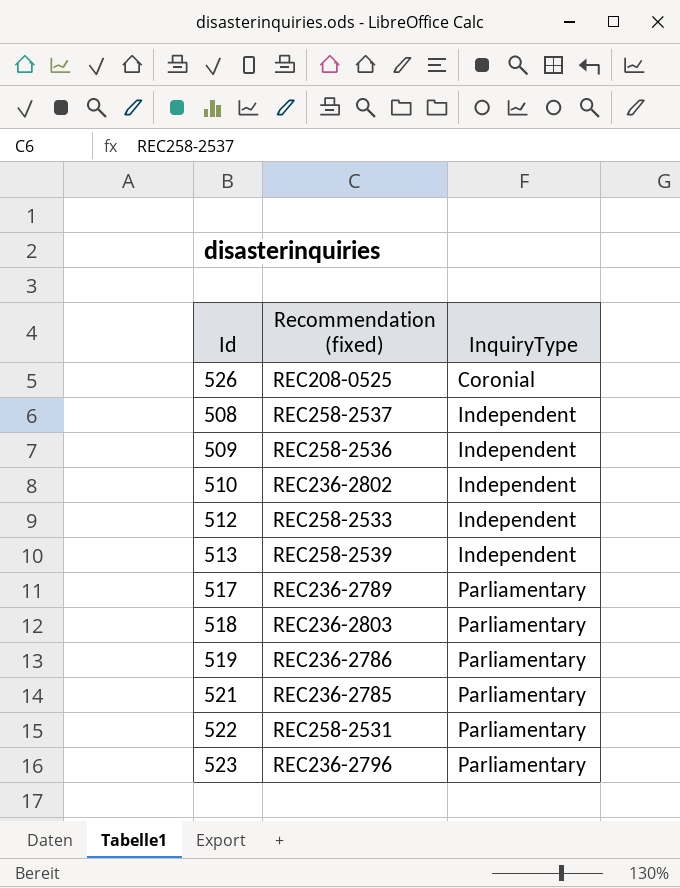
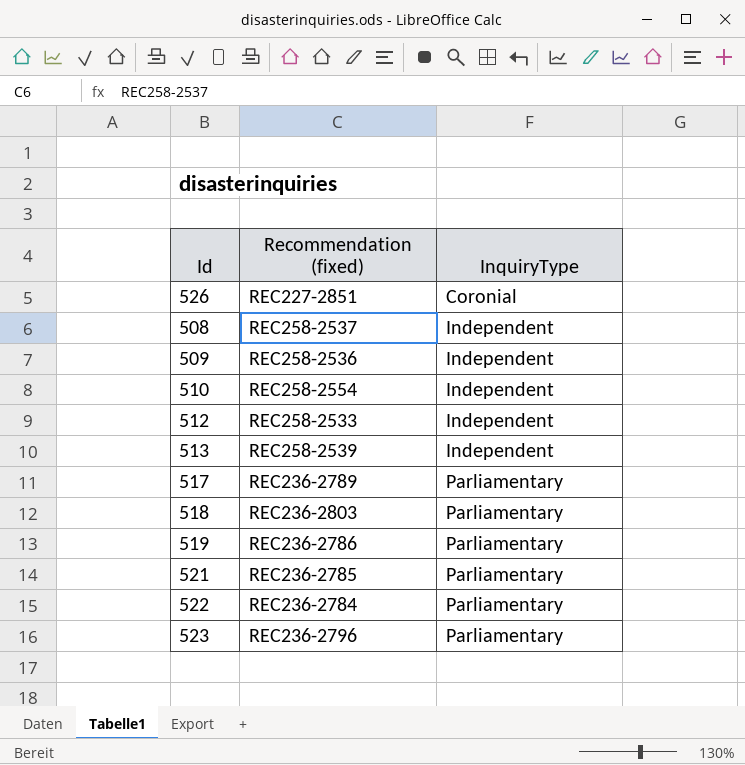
526 | Recommendation (fixed): REC208-0525 -> REC227-2851
510 | Recommendation (fixed): REC236-2802 -> REC258-2554
522 | Recommendation (fixed): REC258-2531 -> REC236-2784

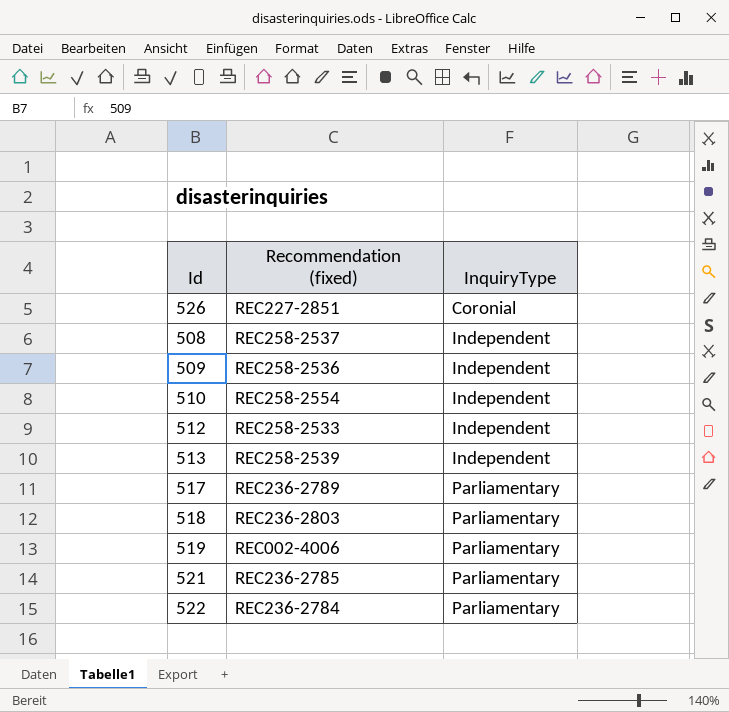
row 523: REC236-2796 | Parliamentary -> none
519 | Recommendation (fixed): REC236-2786 -> REC002-4006

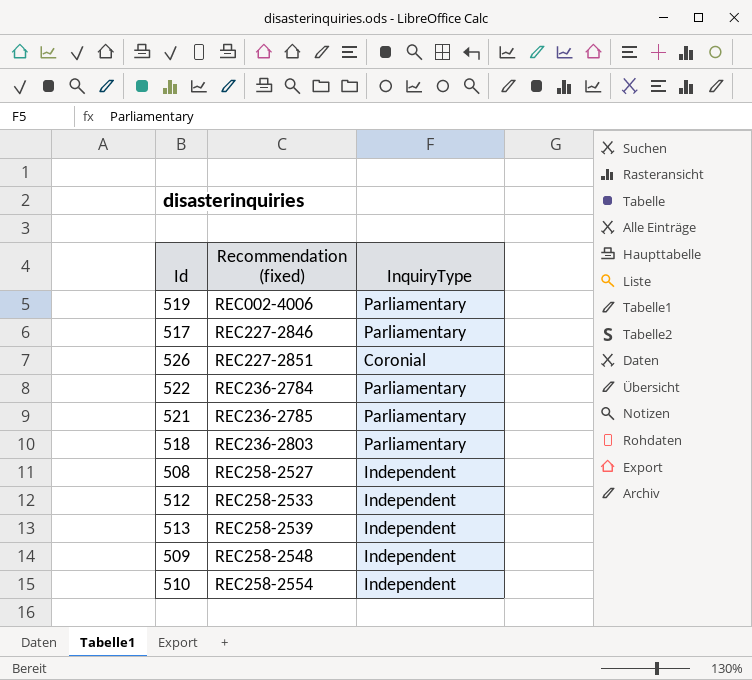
row order: InquiryType ascending -> Recommendation (fixed) ascending
517 | Recommendation (fixed): REC236-2789 -> REC227-2846
508 | Recommendation (fixed): REC258-2537 -> REC258-2527
509 | Recommendation (fixed): REC258-2536 -> REC258-2548

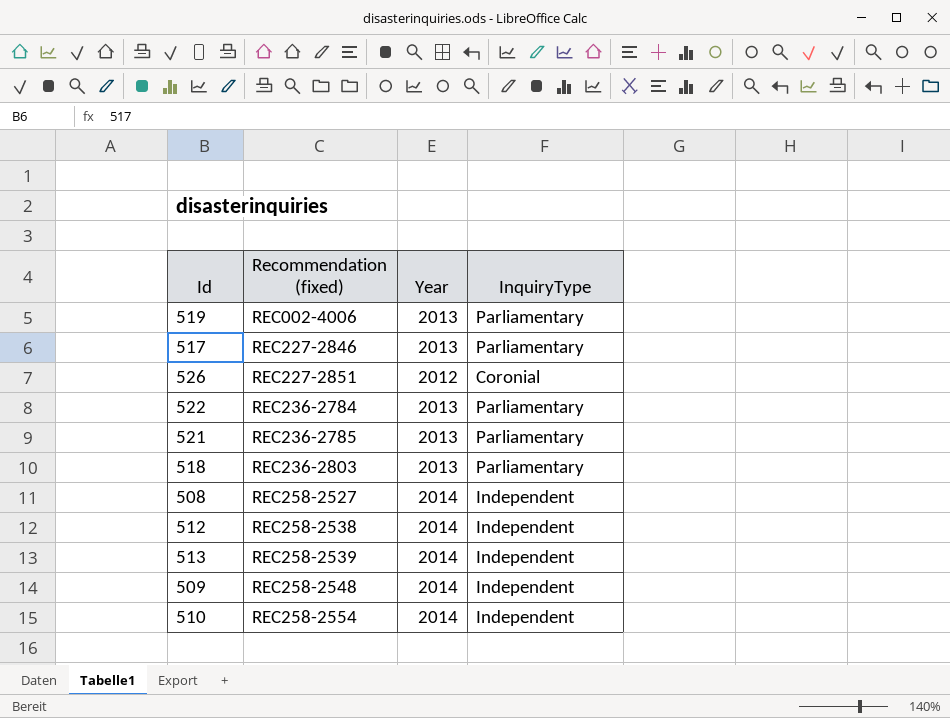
column Year | position: none -> 3
512 | Recommendation (fixed): REC258-2533 -> REC258-2538

